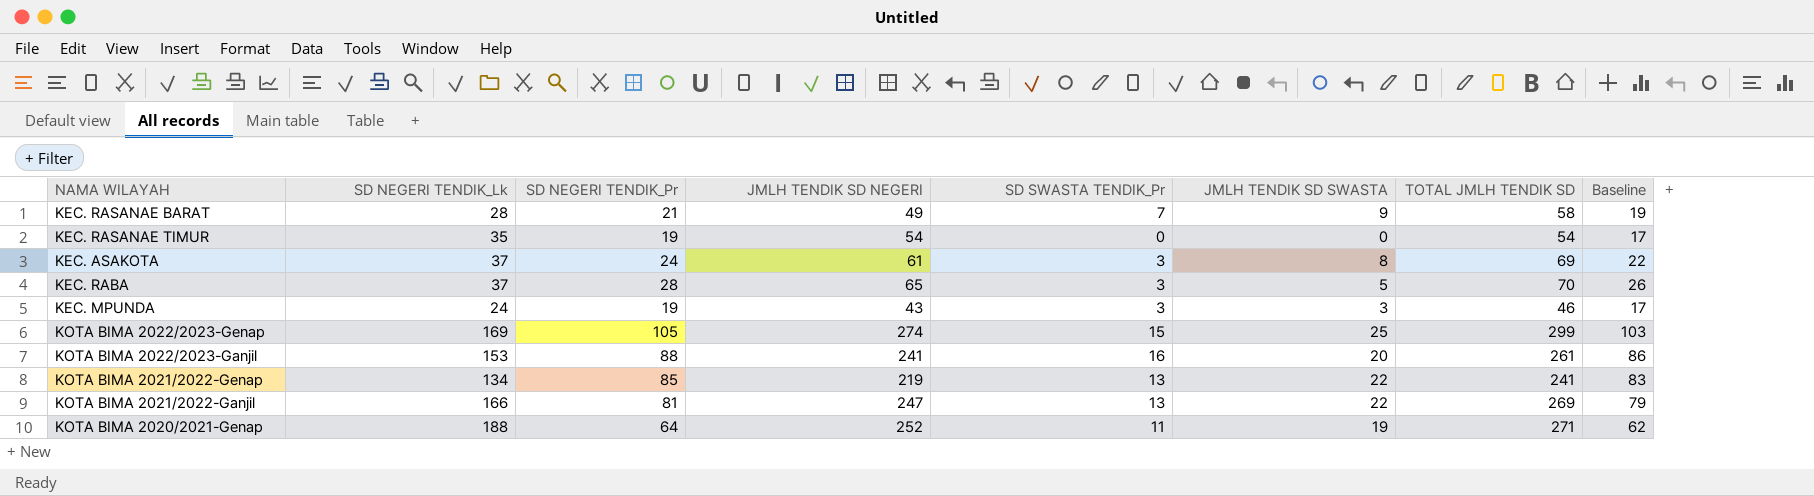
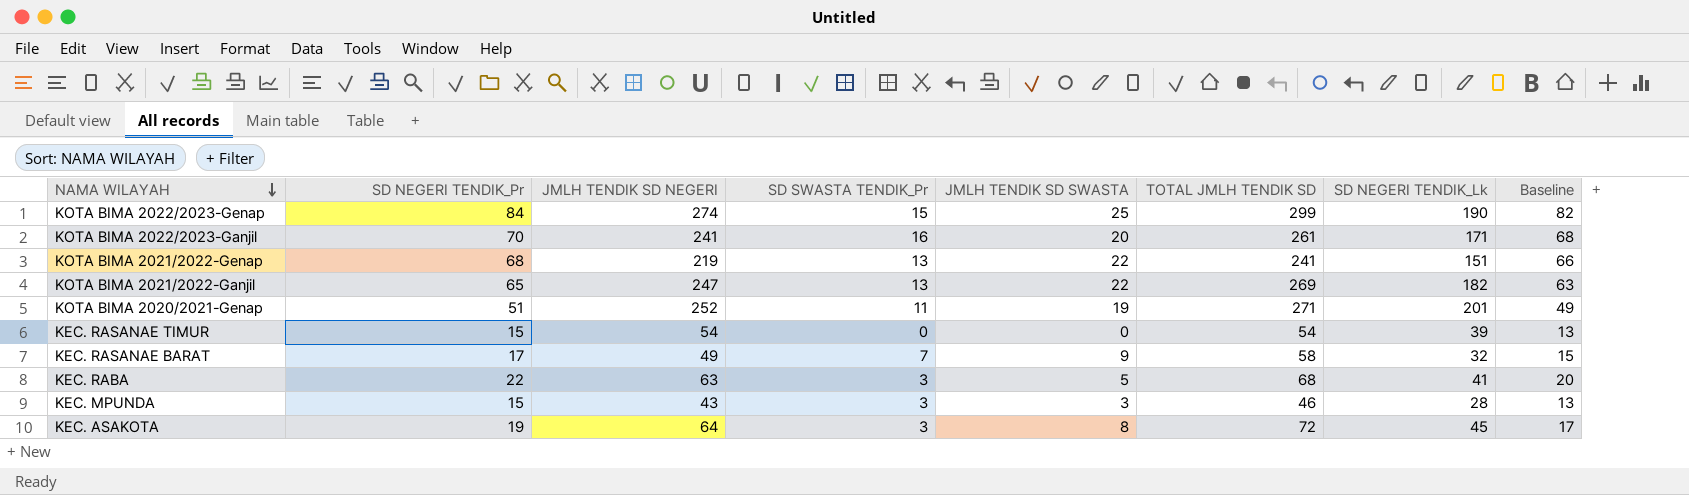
row order: none -> NAMA WILAYAH descending
column SD NEGERI TENDIK_Lk | position: 2 -> 7
KOTA BIMA 2022/2023-Genap | SD NEGERI TENDIK_Pr: 105 -> 84
KOTA BIMA 2022/2023-Genap | SD NEGERI TENDIK_Lk: 169 -> 190
KOTA BIMA 2022/2023-Genap | Baseline: 103 -> 82
KOTA BIMA 2022/2023-Ganjil | SD NEGERI TENDIK_Pr: 88 -> 70
KOTA BIMA 2022/2023-Ganjil | SD NEGERI TENDIK_Lk: 153 -> 171
KOTA BIMA 2022/2023-Ganjil | Baseline: 86 -> 68
KOTA BIMA 2021/2022-Genap | SD NEGERI TENDIK_Pr: 85 -> 68
KOTA BIMA 2021/2022-Genap | SD NEGERI TENDIK_Lk: 134 -> 151
KOTA BIMA 2021/2022-Genap | Baseline: 83 -> 66
KOTA BIMA 2021/2022-Ganjil | SD NEGERI TENDIK_Pr: 81 -> 65
KOTA BIMA 2021/2022-Ganjil | SD NEGERI TENDIK_Lk: 166 -> 182
KOTA BIMA 2021/2022-Ganjil | Baseline: 79 -> 63
KOTA BIMA 2020/2021-Genap | SD NEGERI TENDIK_Pr: 64 -> 51
KOTA BIMA 2020/2021-Genap | SD NEGERI TENDIK_Lk: 188 -> 201
KOTA BIMA 2020/2021-Genap | Baseline: 62 -> 49
KEC. RASANAE TIMUR | SD NEGERI TENDIK_Pr: 19 -> 15
KEC. RASANAE TIMUR | SD NEGERI TENDIK_Lk: 35 -> 39
KEC. RASANAE TIMUR | Baseline: 17 -> 13
KEC. RASANAE BARAT | SD NEGERI TENDIK_Pr: 21 -> 17
KEC. RASANAE BARAT | SD NEGERI TENDIK_Lk: 28 -> 32
KEC. RASANAE BARAT | Baseline: 19 -> 15
KEC. RABA | SD NEGERI TENDIK_Pr: 28 -> 22
KEC. RABA | JMLH TENDIK SD NEGERI: 65 -> 63
KEC. RABA | TOTAL JMLH TENDIK SD: 70 -> 68
KEC. RABA | SD NEGERI TENDIK_Lk: 37 -> 41
KEC. RABA | Baseline: 26 -> 20
KEC. MPUNDA | SD NEGERI TENDIK_Pr: 19 -> 15
KEC. MPUNDA | SD NEGERI TENDIK_Lk: 24 -> 28
KEC. MPUNDA | Baseline: 17 -> 13
KEC. ASAKOTA | SD NEGERI TENDIK_Pr: 24 -> 19
KEC. ASAKOTA | JMLH TENDIK SD NEGERI: 61 -> 64
KEC. ASAKOTA | TOTAL JMLH TENDIK SD: 69 -> 72
KEC. ASAKOTA | SD NEGERI TENDIK_Lk: 37 -> 45
KEC. ASAKOTA | Baseline: 22 -> 17

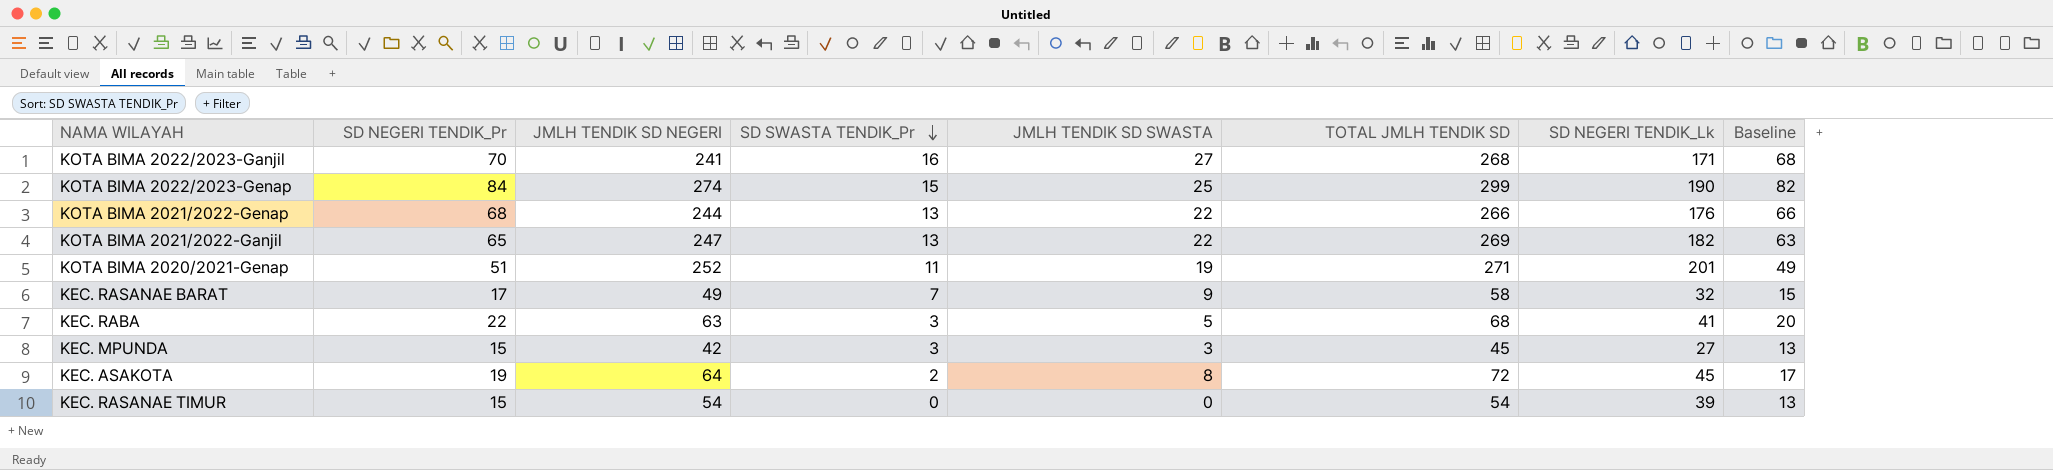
row order: NAMA WILAYAH descending -> SD SWASTA TENDIK_Pr descending
KOTA BIMA 2022/2023-Ganjil | JMLH TENDIK SD SWASTA: 20 -> 27
KOTA BIMA 2022/2023-Ganjil | TOTAL JMLH TENDIK SD: 261 -> 268
KOTA BIMA 2021/2022-Genap | JMLH TENDIK SD NEGERI: 219 -> 244
KOTA BIMA 2021/2022-Genap | TOTAL JMLH TENDIK SD: 241 -> 266
KOTA BIMA 2021/2022-Genap | SD NEGERI TENDIK_Lk: 151 -> 176
KEC. MPUNDA | JMLH TENDIK SD NEGERI: 43 -> 42
KEC. MPUNDA | TOTAL JMLH TENDIK SD: 46 -> 45
KEC. MPUNDA | SD NEGERI TENDIK_Lk: 28 -> 27
KEC. ASAKOTA | SD SWASTA TENDIK_Pr: 3 -> 2

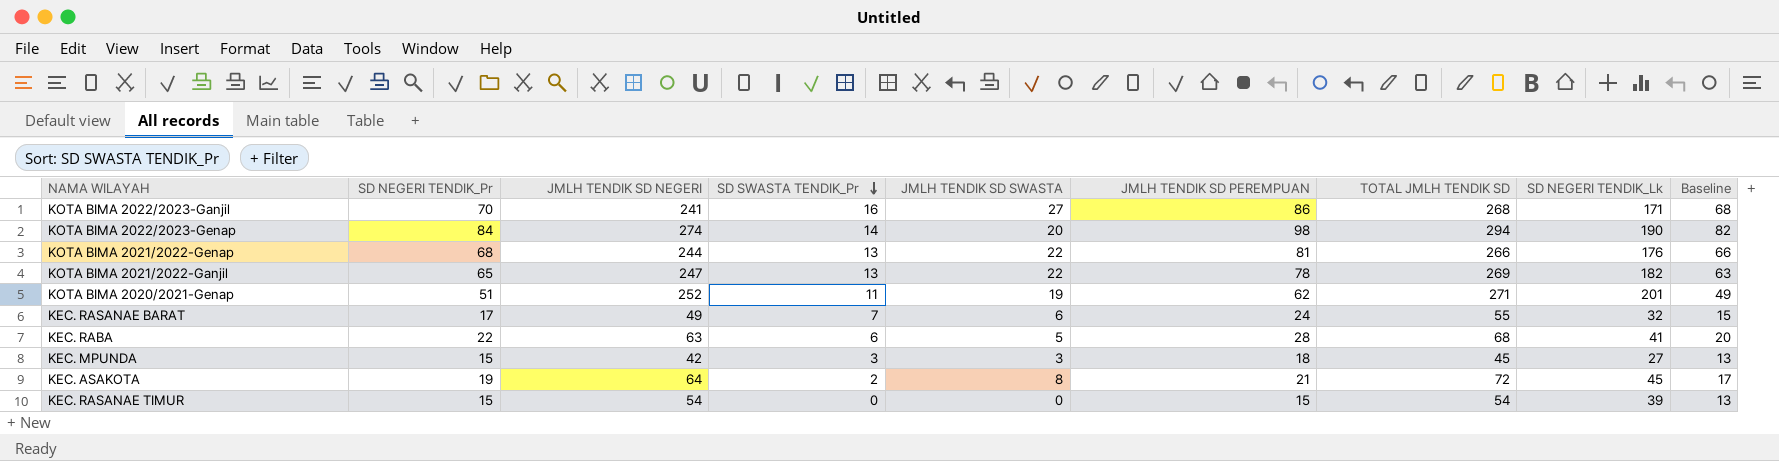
column JMLH TENDIK SD PEREMPUAN | formula: none -> [SD NEGERI TENDIK_Pr] + [SD SWASTA TENDIK_Pr]
KOTA BIMA 2022/2023-Genap | SD SWASTA TENDIK_Pr: 15 -> 14
KOTA BIMA 2022/2023-Genap | JMLH TENDIK SD SWASTA: 25 -> 20
KOTA BIMA 2022/2023-Genap | TOTAL JMLH TENDIK SD: 299 -> 294
KEC. RASANAE BARAT | JMLH TENDIK SD SWASTA: 9 -> 6
KEC. RASANAE BARAT | TOTAL JMLH TENDIK SD: 58 -> 55
KEC. RABA | SD SWASTA TENDIK_Pr: 3 -> 6

